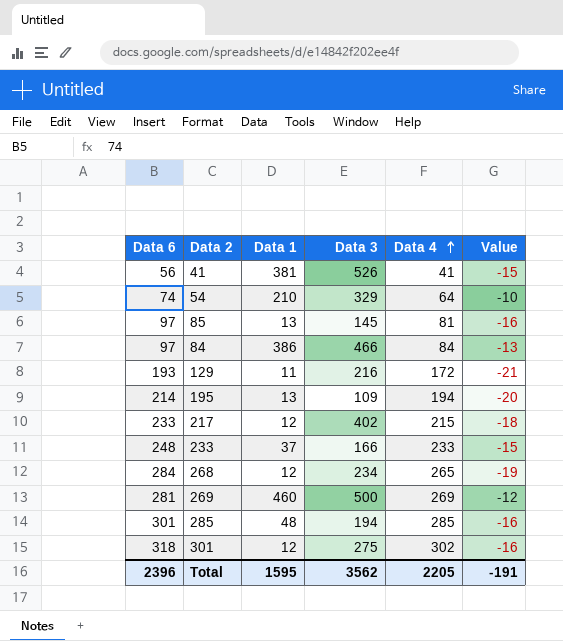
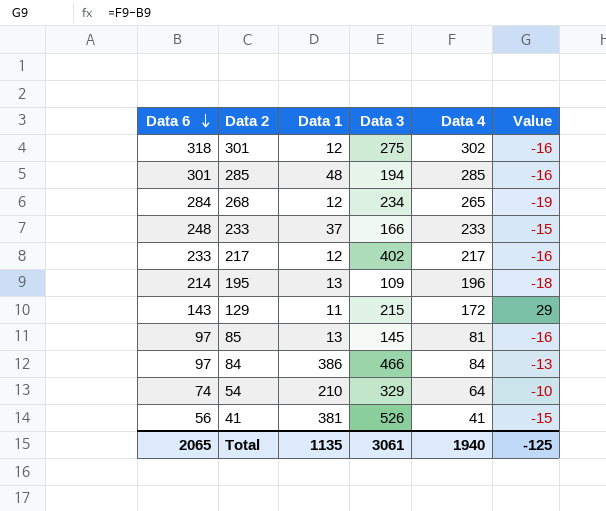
row order: Data 4 ascending -> Data 6 descending
row 269: 281 | 460 | 500 | 269 | -12 -> none
217 | Data 4: 215 -> 217
217 | Value: -18 -> -16
195 | Data 4: 194 -> 196
195 | Value: -20 -> -18
129 | Data 6: 193 -> 143
129 | Data 3: 216 -> 215
129 | Value: -21 -> 29
Total | Data 6: 2396 -> 2065
Total | Data 1: 1595 -> 1135
Total | Data 3: 3562 -> 3061
Total | Data 4: 2205 -> 1940
Total | Value: -191 -> -125

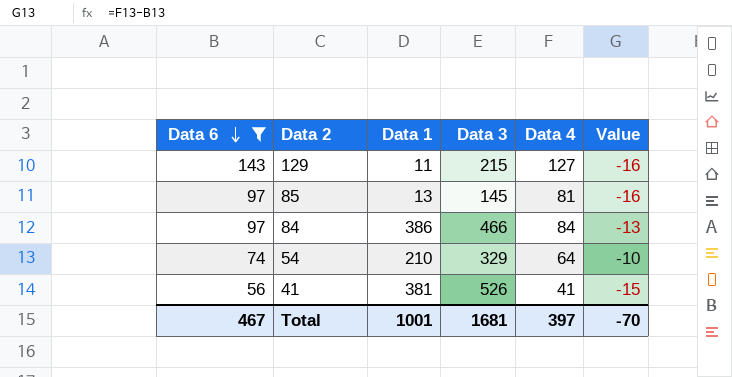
filter: none -> Data 6 <= 143
129 | Data 4: 172 -> 127
129 | Value: 29 -> -16
Total | Data 6: 2065 -> 467
Total | Data 1: 1135 -> 1001
Total | Data 3: 3061 -> 1681
Total | Data 4: 1940 -> 397
Total | Value: -125 -> -70

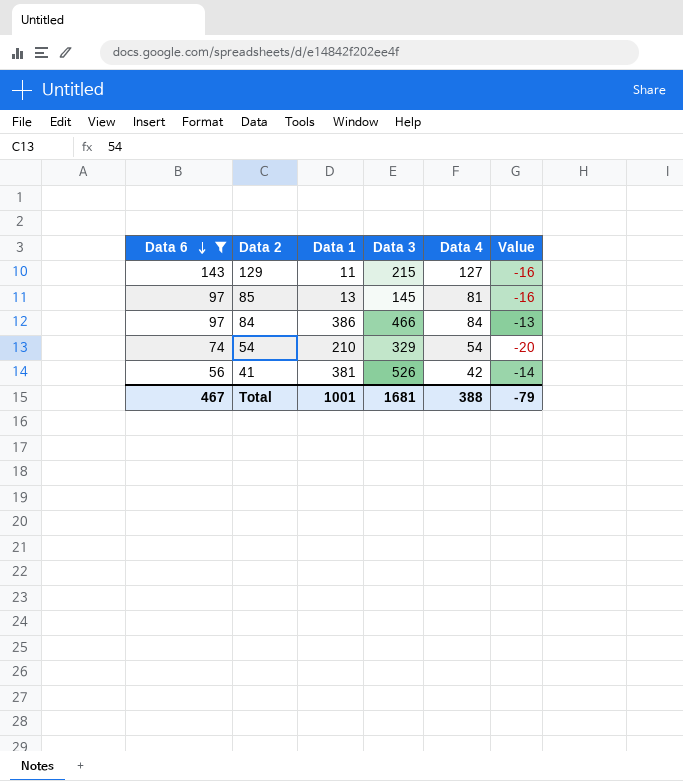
54 | Data 4: 64 -> 54
54 | Value: -10 -> -20
41 | Data 4: 41 -> 42
41 | Value: -15 -> -14
Total | Data 4: 397 -> 388
Total | Value: -70 -> -79

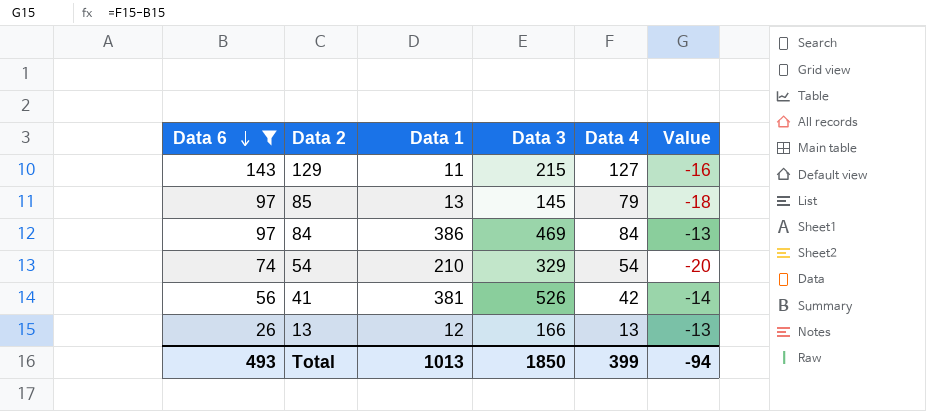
85 | Data 4: 81 -> 79
85 | Value: -16 -> -18
84 | Data 3: 466 -> 469
row 13: none -> 26 | 12 | 166 | 13 | -13
Total | Data 6: 467 -> 493
Total | Data 1: 1001 -> 1013
Total | Data 3: 1681 -> 1850
Total | Data 4: 388 -> 399
Total | Value: -79 -> -94

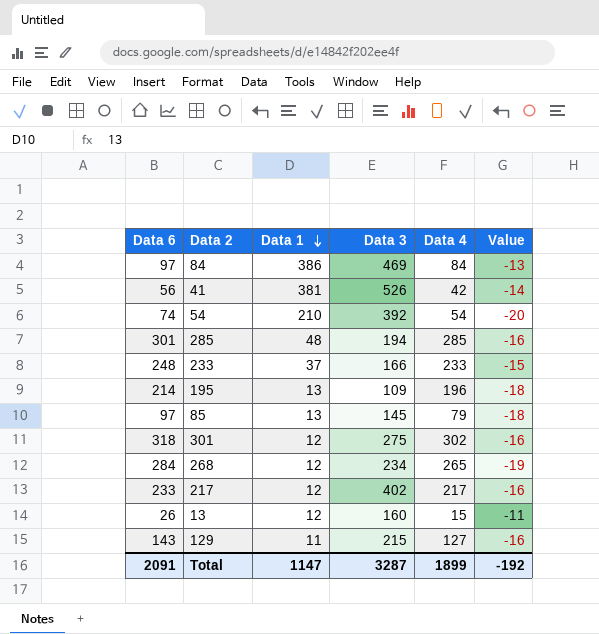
filter: Data 6 <= 143 -> none
row order: Data 6 descending -> Data 1 descending
54 | Data 3: 329 -> 392
13 | Data 3: 166 -> 160
13 | Data 4: 13 -> 15
13 | Value: -13 -> -11
Total | Data 6: 493 -> 2091
Total | Data 1: 1013 -> 1147
Total | Data 3: 1850 -> 3287
Total | Data 4: 399 -> 1899
Total | Value: -94 -> -192

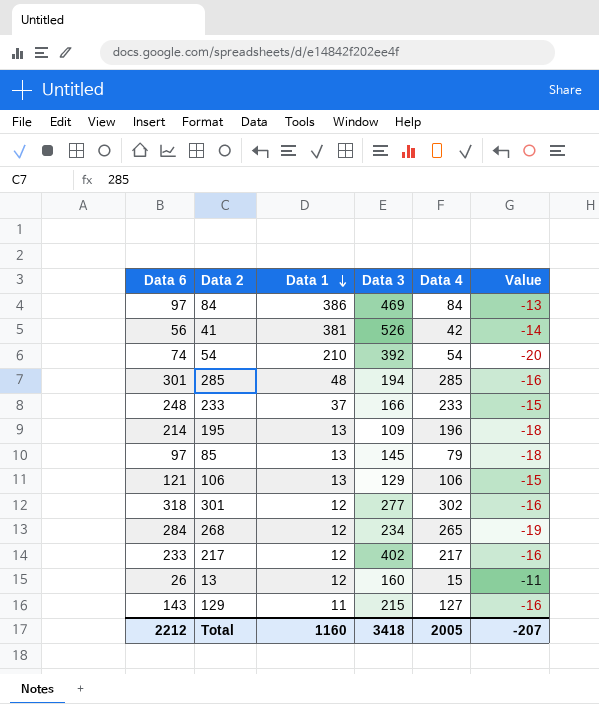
row 106: none -> 121 | 13 | 129 | 106 | -15
301 | Data 3: 275 -> 277
Total | Data 6: 2091 -> 2212
Total | Data 1: 1147 -> 1160
Total | Data 3: 3287 -> 3418
Total | Data 4: 1899 -> 2005
Total | Value: -192 -> -207

